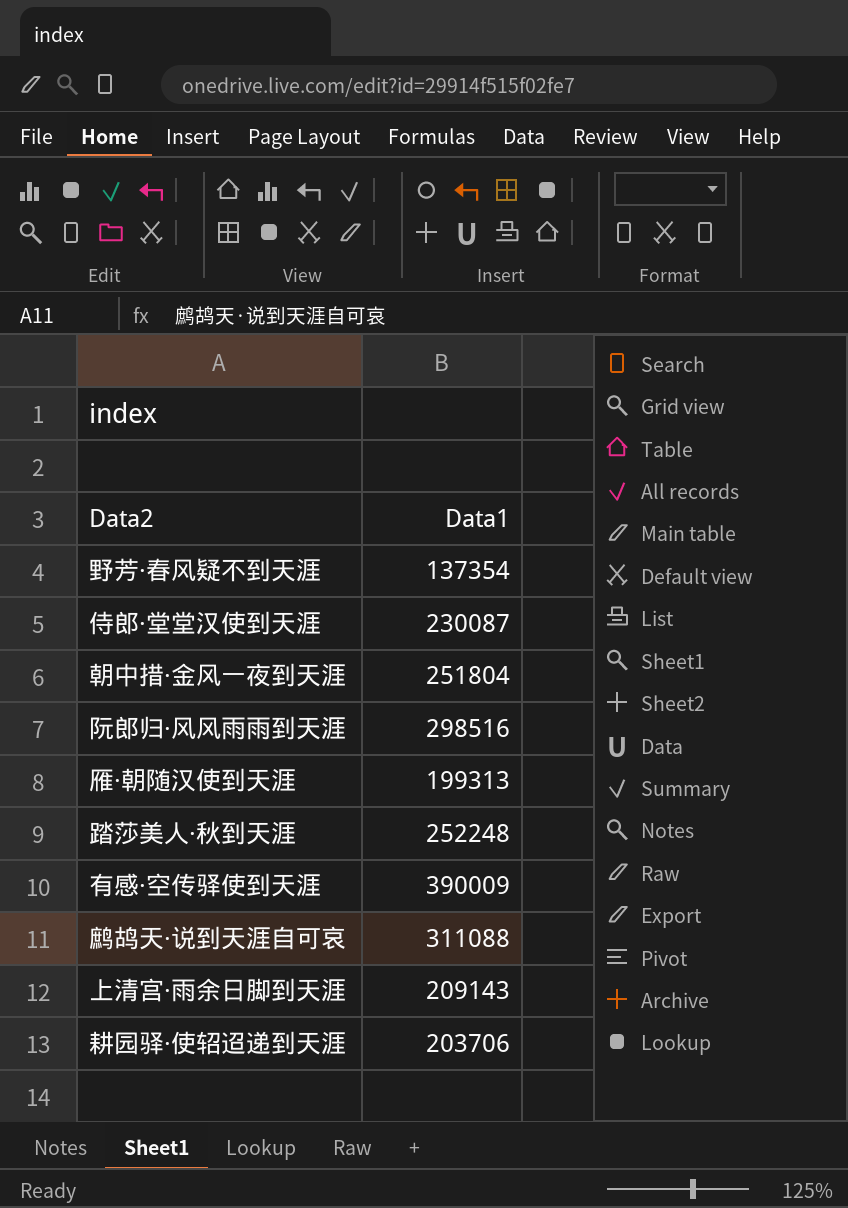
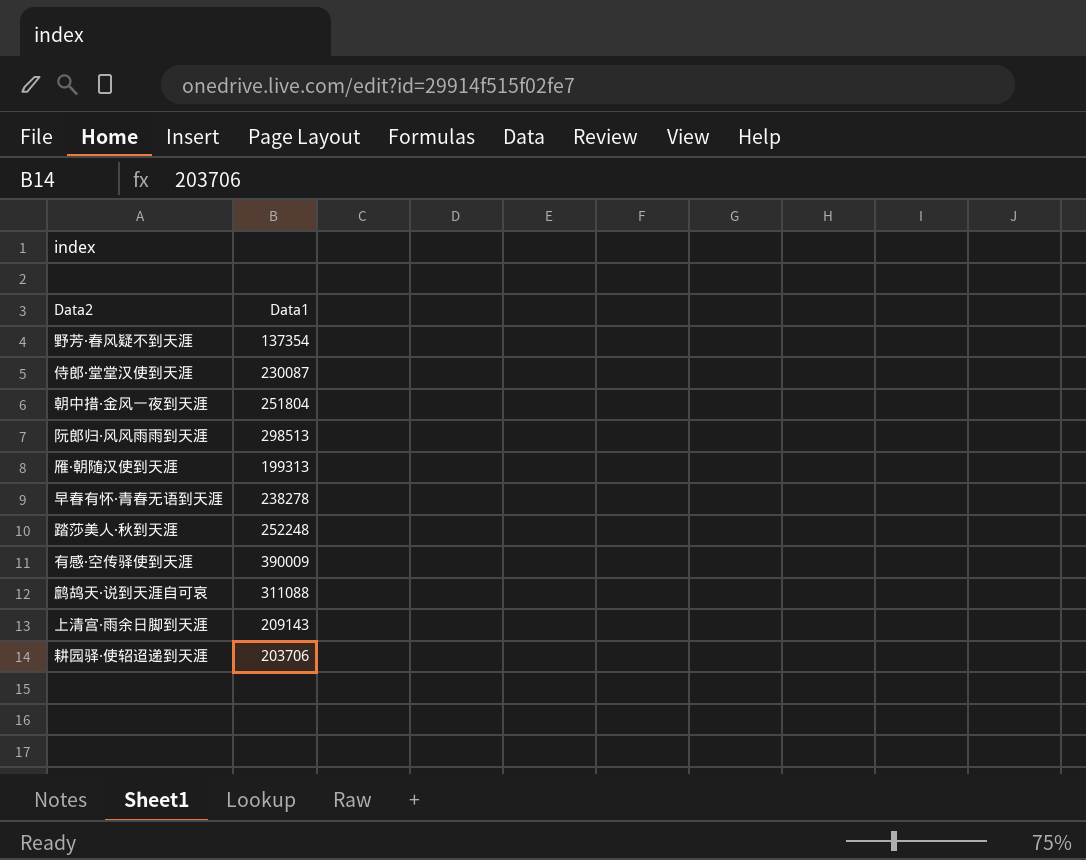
阮郎归·风风雨雨到天涯 | Data1: 298516 -> 298513
row 早春有怀·青春无语到天涯: none -> 238278

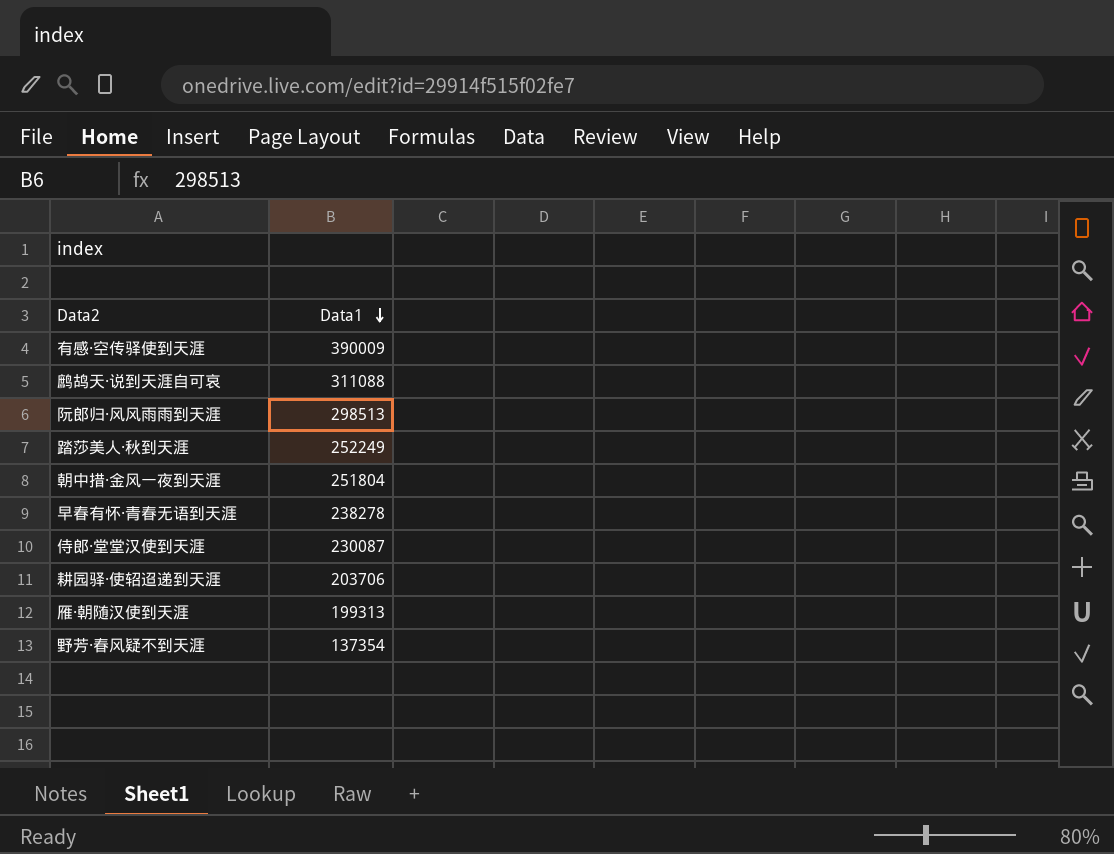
row order: none -> Data1 descending
row 上清宫·雨余日脚到天涯: 209143 -> none
踏莎美人·秋到天涯 | Data1: 252248 -> 252249

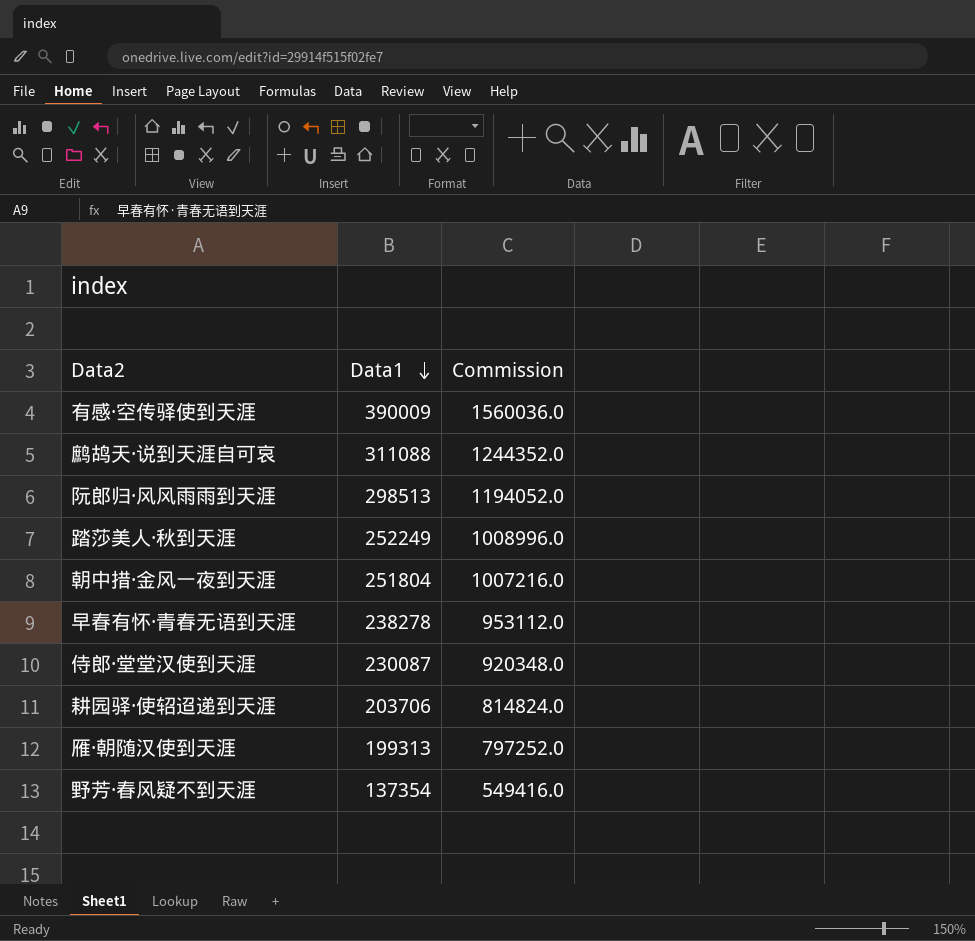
column Commission | formula: none -> [Data1] * 4

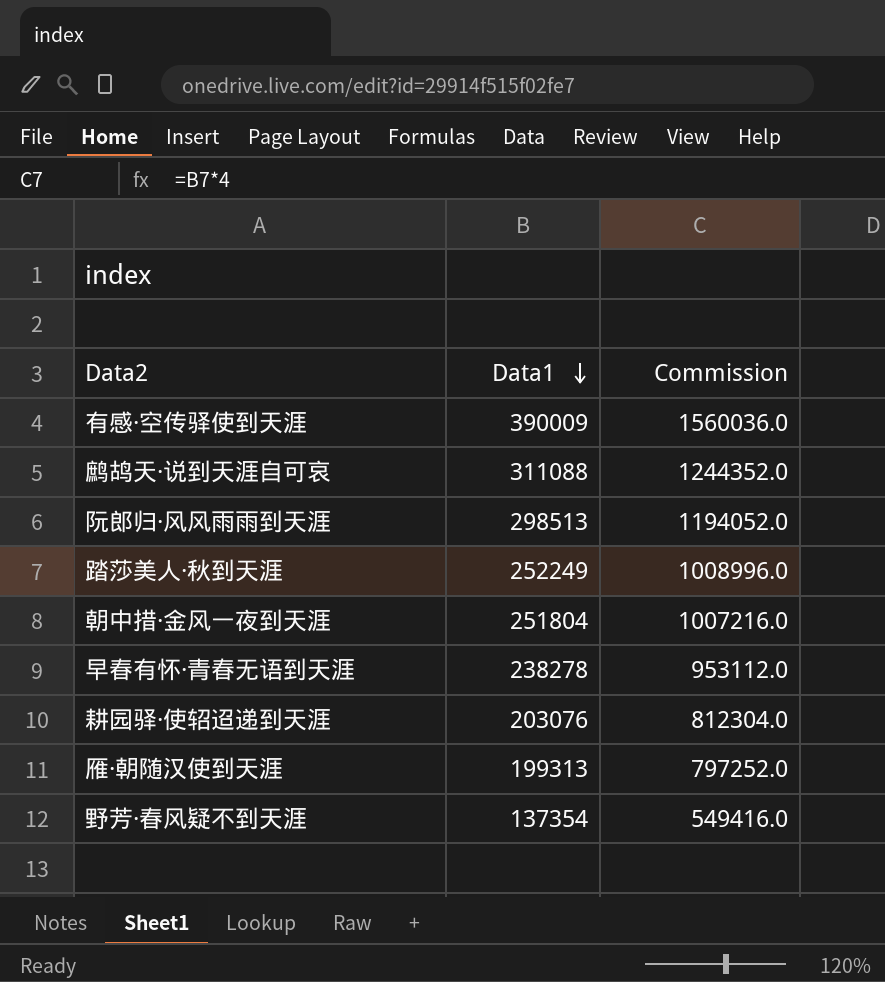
row 侍郎·堂堂汉使到天涯: 230087 | 920348.0 -> none
耕园驿·使轺迢递到天涯 | Data1: 203706 -> 203076
耕园驿·使轺迢递到天涯 | Commission: 814824.0 -> 812304.0

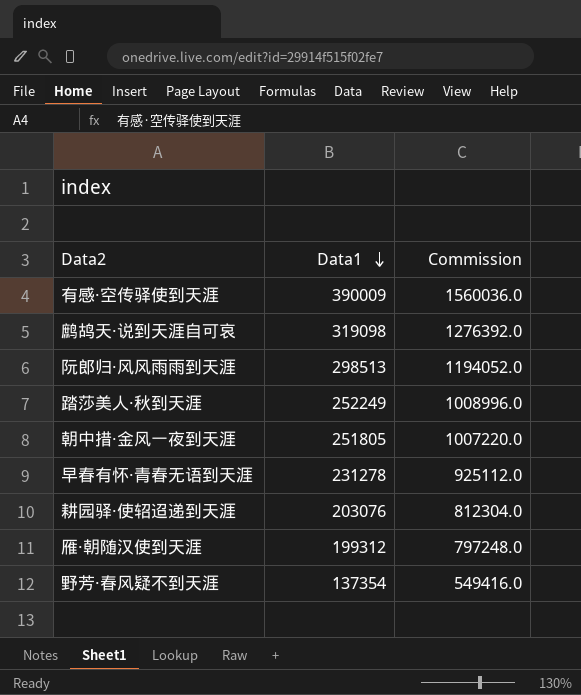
鹧鸪天·说到天涯自可哀 | Data1: 311088 -> 319098
鹧鸪天·说到天涯自可哀 | Commission: 1244352.0 -> 1276392.0
朝中措·金风一夜到天涯 | Data1: 251804 -> 251805
朝中措·金风一夜到天涯 | Commission: 1007216.0 -> 1007220.0
早春有怀·青春无语到天涯 | Data1: 238278 -> 231278
早春有怀·青春无语到天涯 | Commission: 953112.0 -> 925112.0
雁·朝随汉使到天涯 | Data1: 199313 -> 199312
雁·朝随汉使到天涯 | Commission: 797252.0 -> 797248.0

